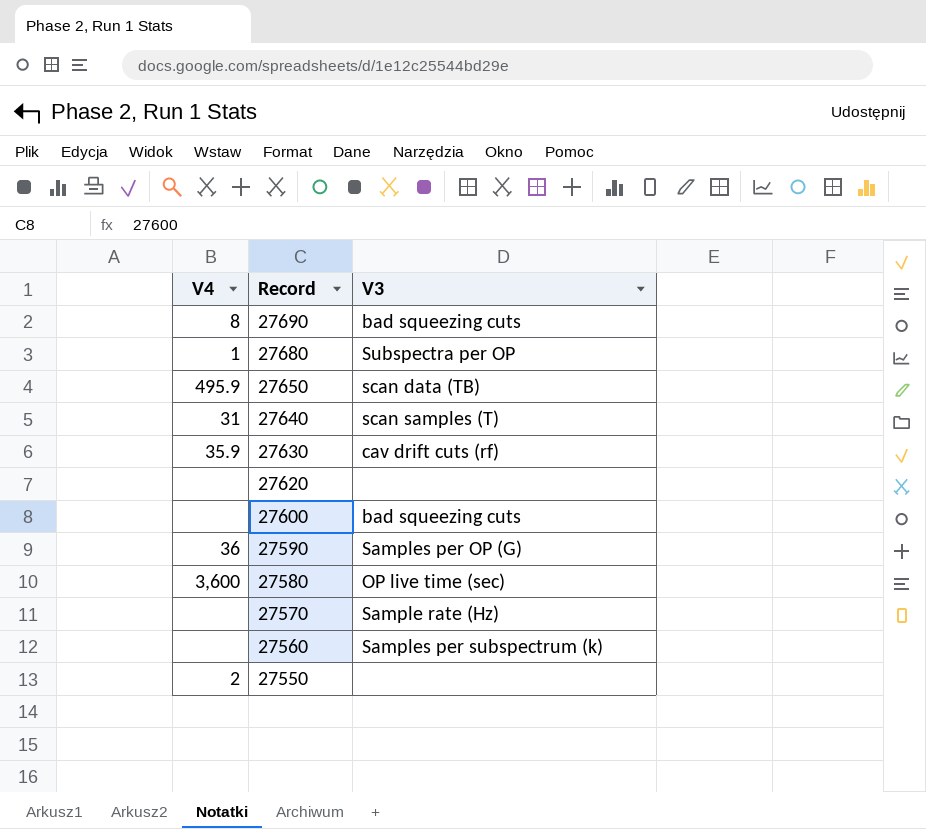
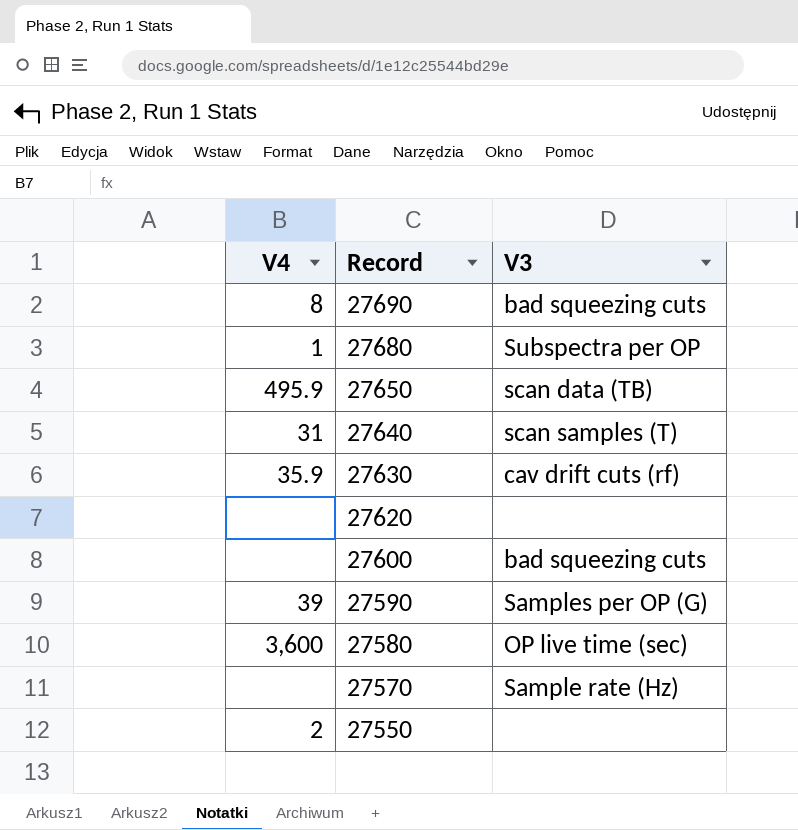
row 27560: none | Samples per subspectrum (k) -> none
27590 | V4: 36 -> 39

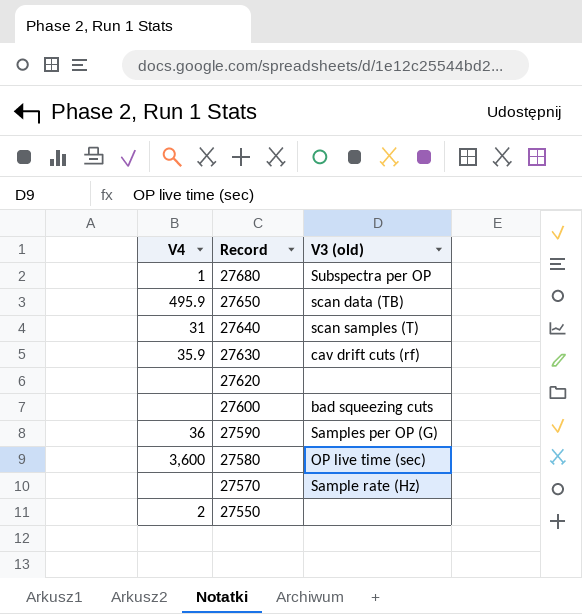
column name: V3 -> V3 (old)
row 27690: 8 | bad squeezing cuts -> none
27590 | V4: 39 -> 36

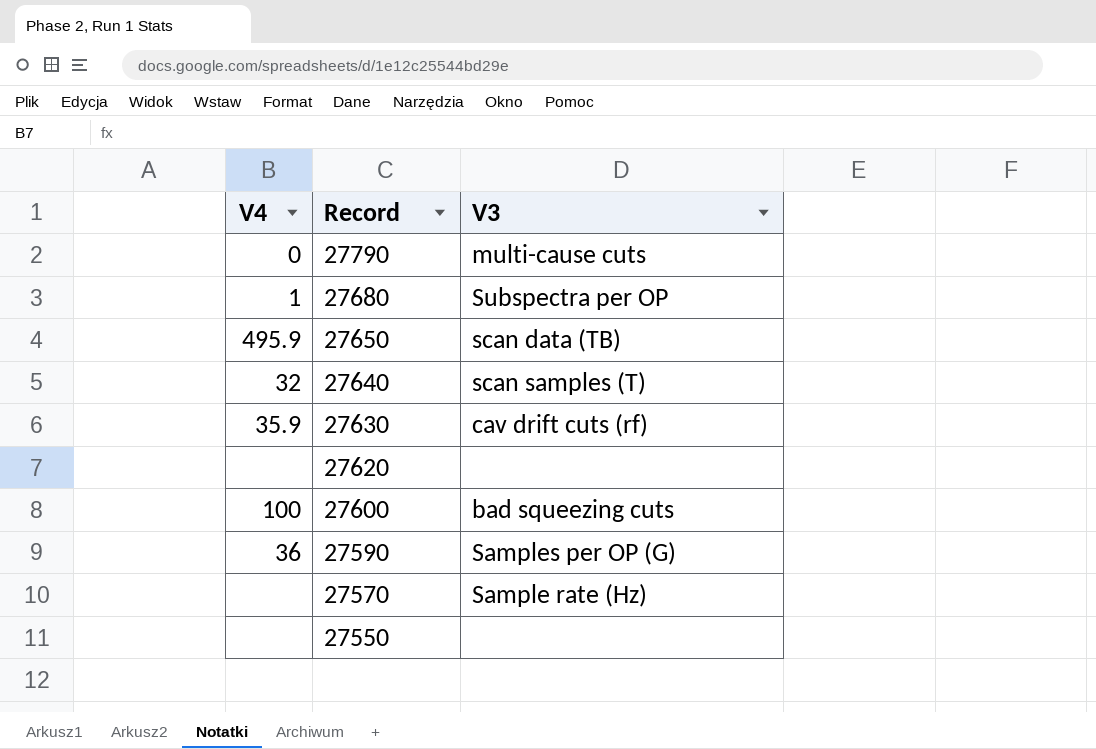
column name: V3 (old) -> V3
row 27580: 3,600 | OP live time (sec) -> none
row 27790: none -> 0 | multi-cause cuts
27640 | V4: 31 -> 32
27600 | V4: none -> 100
27550 | V4: 2 -> none

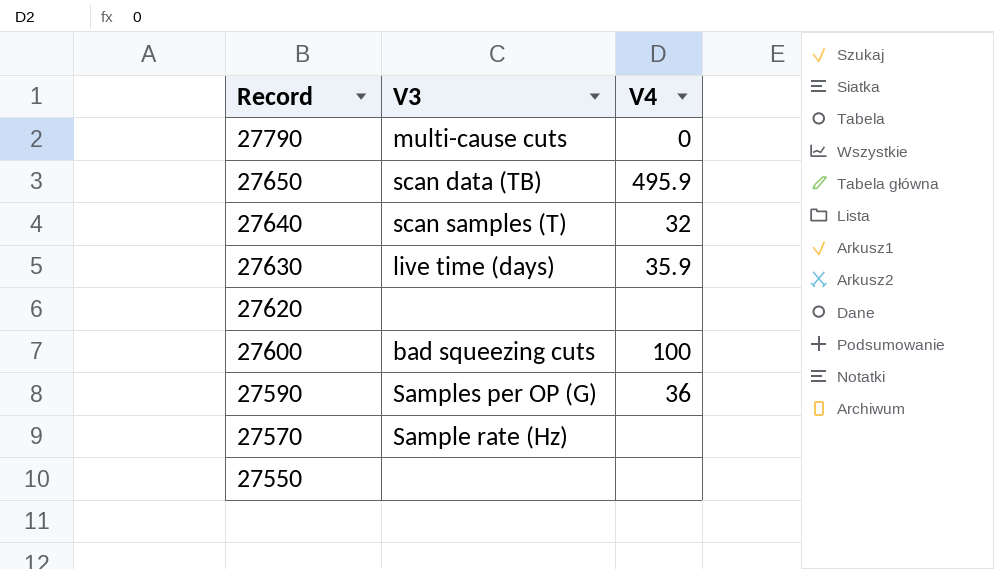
column V4 | position: 1 -> 3
row 27680: 1 | Subspectra per OP -> none
27630 | V3: cav drift cuts (rf) -> live time (days)

